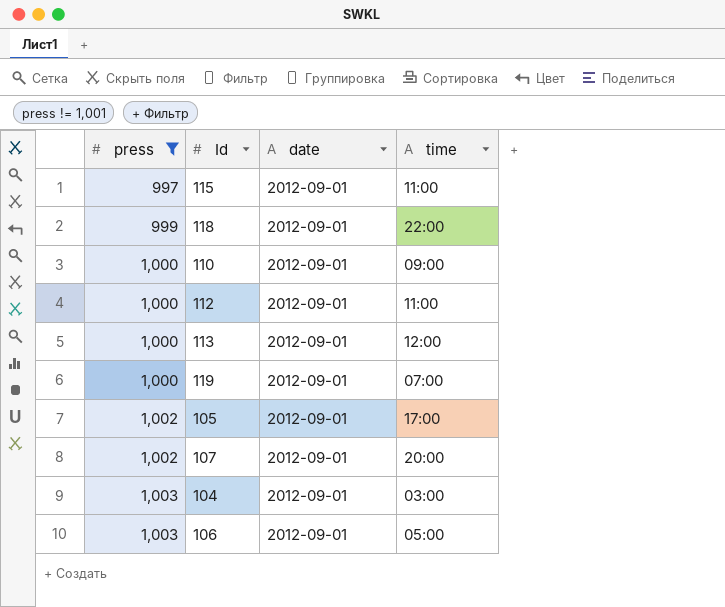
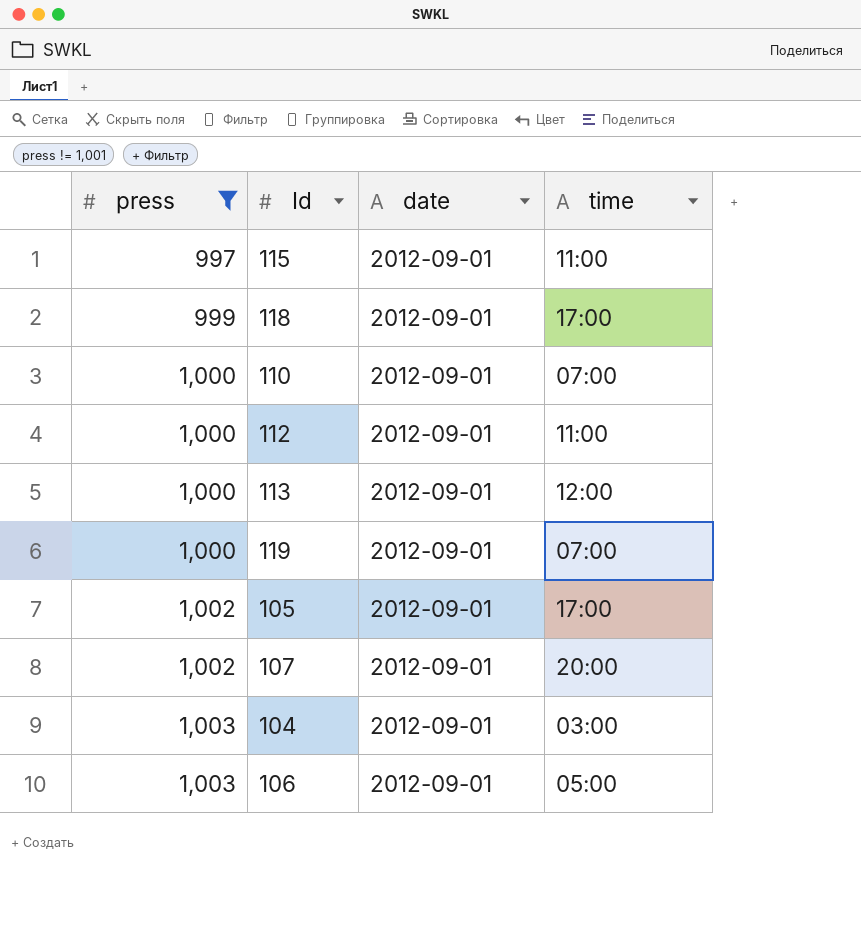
118 | time: 22:00 -> 17:00
110 | time: 09:00 -> 07:00

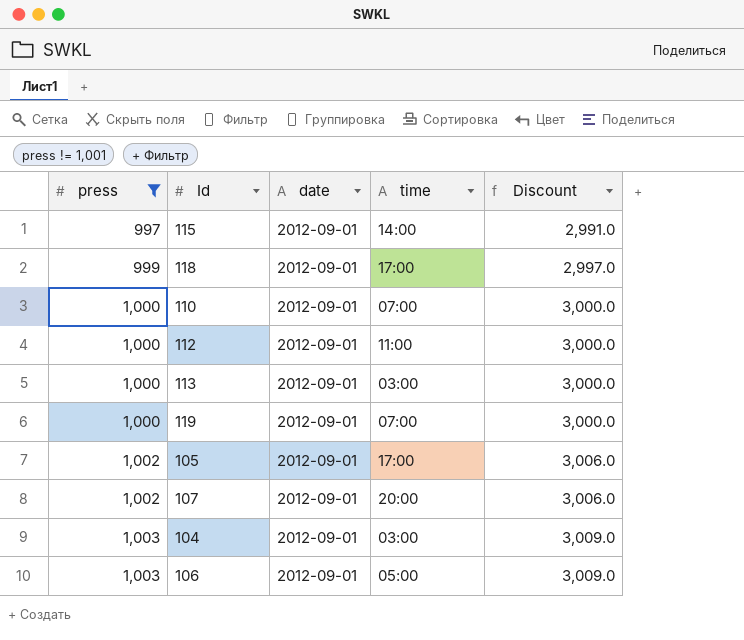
column Discount | formula: none -> [press] * 3
115 | time: 11:00 -> 14:00
113 | time: 12:00 -> 03:00

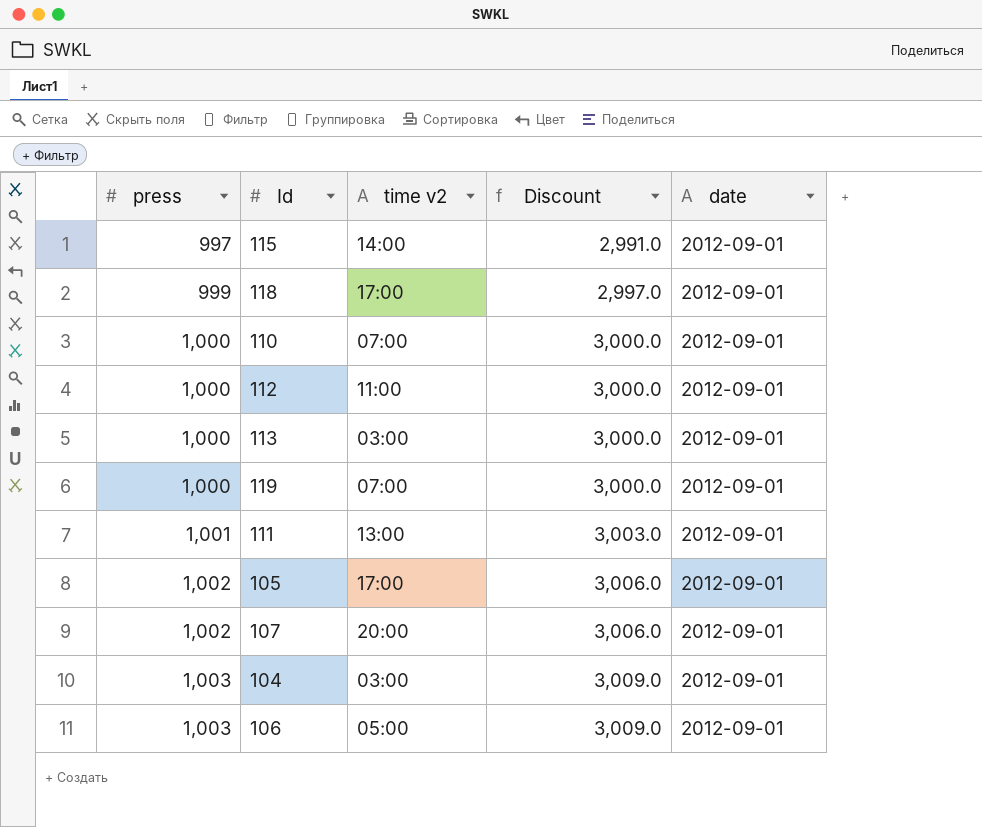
filter: press != 1,001 -> none
column name: time -> time v2
column date | position: 3 -> 5

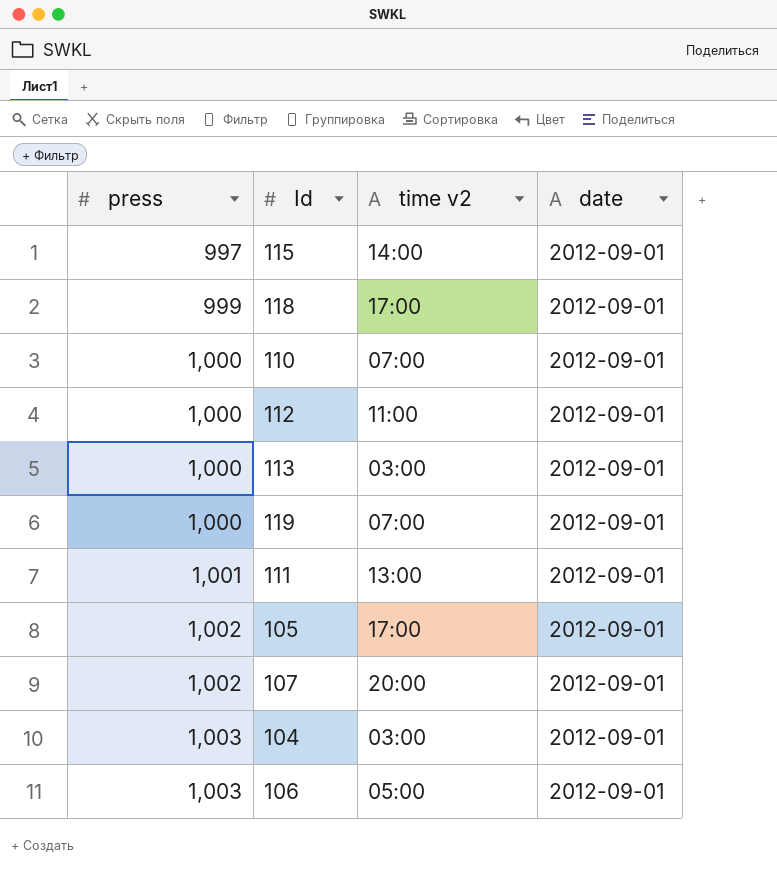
column Discount | formula: [press] * 3 -> none

